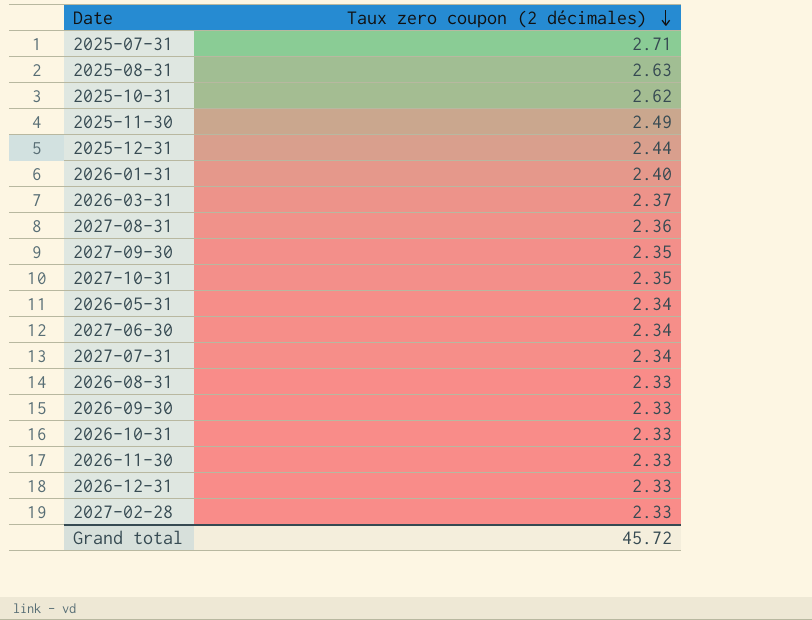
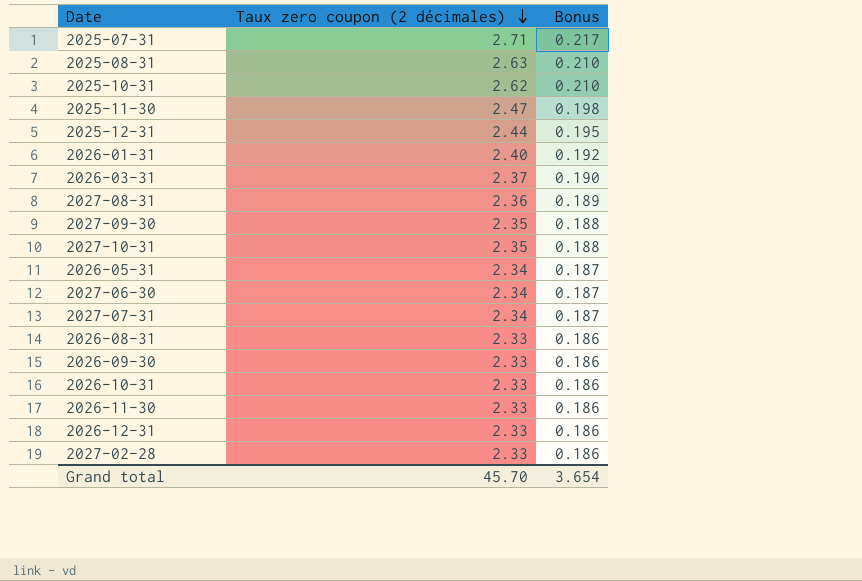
column Bonus | formula: none -> [Taux zero coupon (2 décimales)] * 0.08
2025-11-30 | Taux zero coupon (2 décimales): 2.49 -> 2.47
Grand total | Taux zero coupon (2 décimales): 45.72 -> 45.70

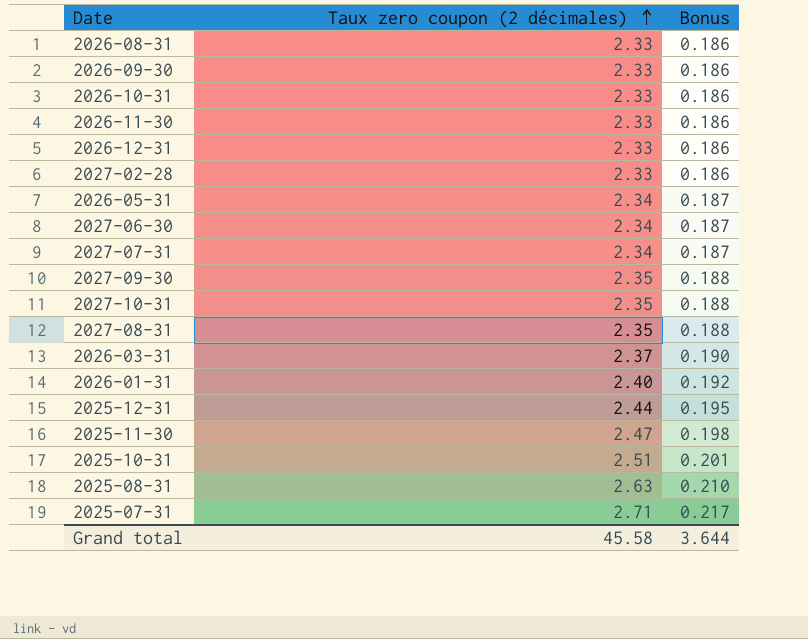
row order: Taux zero coupon (2 décimales) descending -> Taux zero coupon (2 décimales) ascending
2027-08-31 | Taux zero coupon (2 décimales): 2.36 -> 2.35
2027-08-31 | Bonus: 0.189 -> 0.188
2025-10-31 | Taux zero coupon (2 décimales): 2.62 -> 2.51
2025-10-31 | Bonus: 0.210 -> 0.201
Grand total | Taux zero coupon (2 décimales): 45.70 -> 45.58
Grand total | Bonus: 3.654 -> 3.644

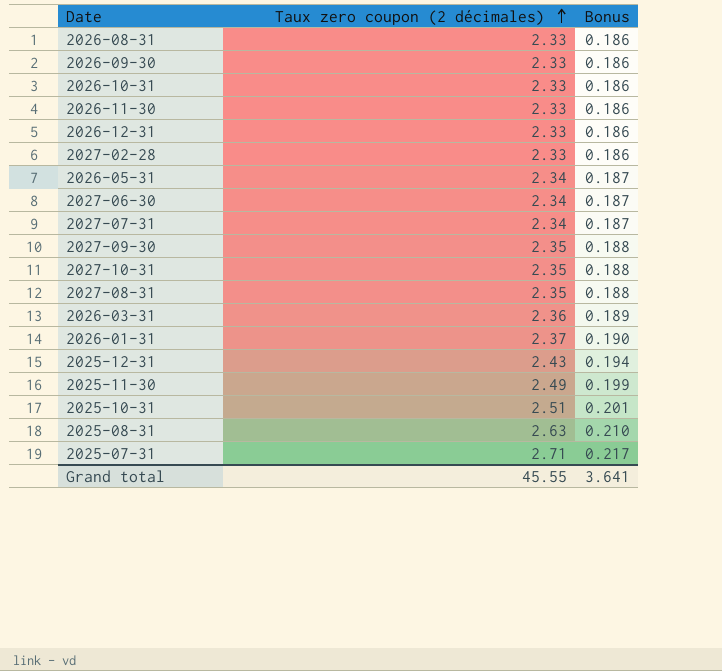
2026-03-31 | Taux zero coupon (2 décimales): 2.37 -> 2.36
2026-03-31 | Bonus: 0.190 -> 0.189
2026-01-31 | Taux zero coupon (2 décimales): 2.40 -> 2.37
2026-01-31 | Bonus: 0.192 -> 0.190
2025-12-31 | Taux zero coupon (2 décimales): 2.44 -> 2.43
2025-12-31 | Bonus: 0.195 -> 0.194
2025-11-30 | Taux zero coupon (2 décimales): 2.47 -> 2.49
2025-11-30 | Bonus: 0.198 -> 0.199
Grand total | Taux zero coupon (2 décimales): 45.58 -> 45.55
Grand total | Bonus: 3.644 -> 3.641

